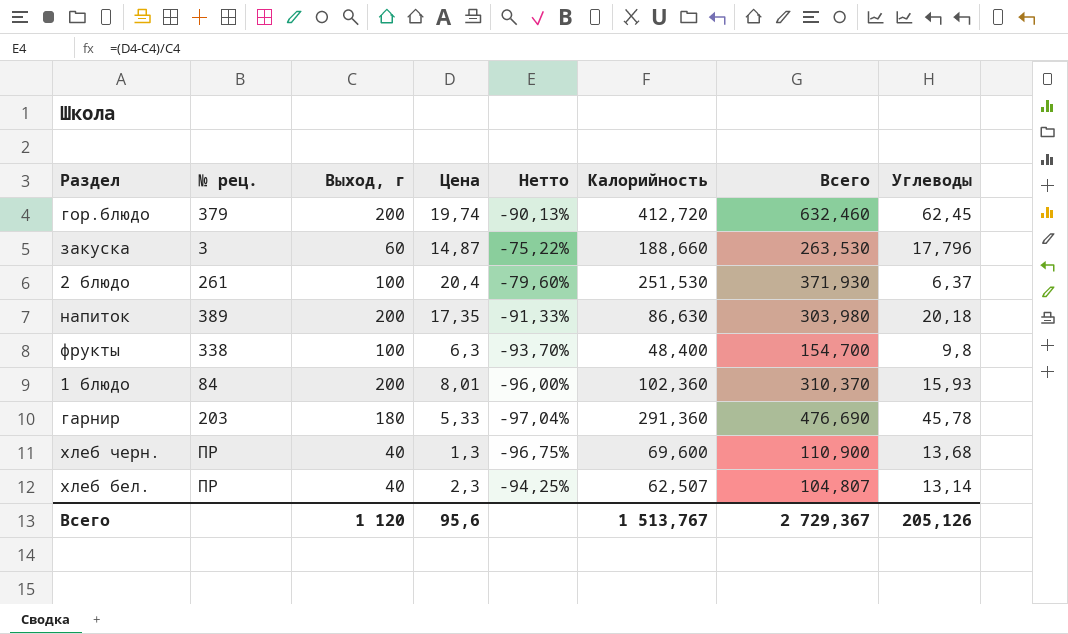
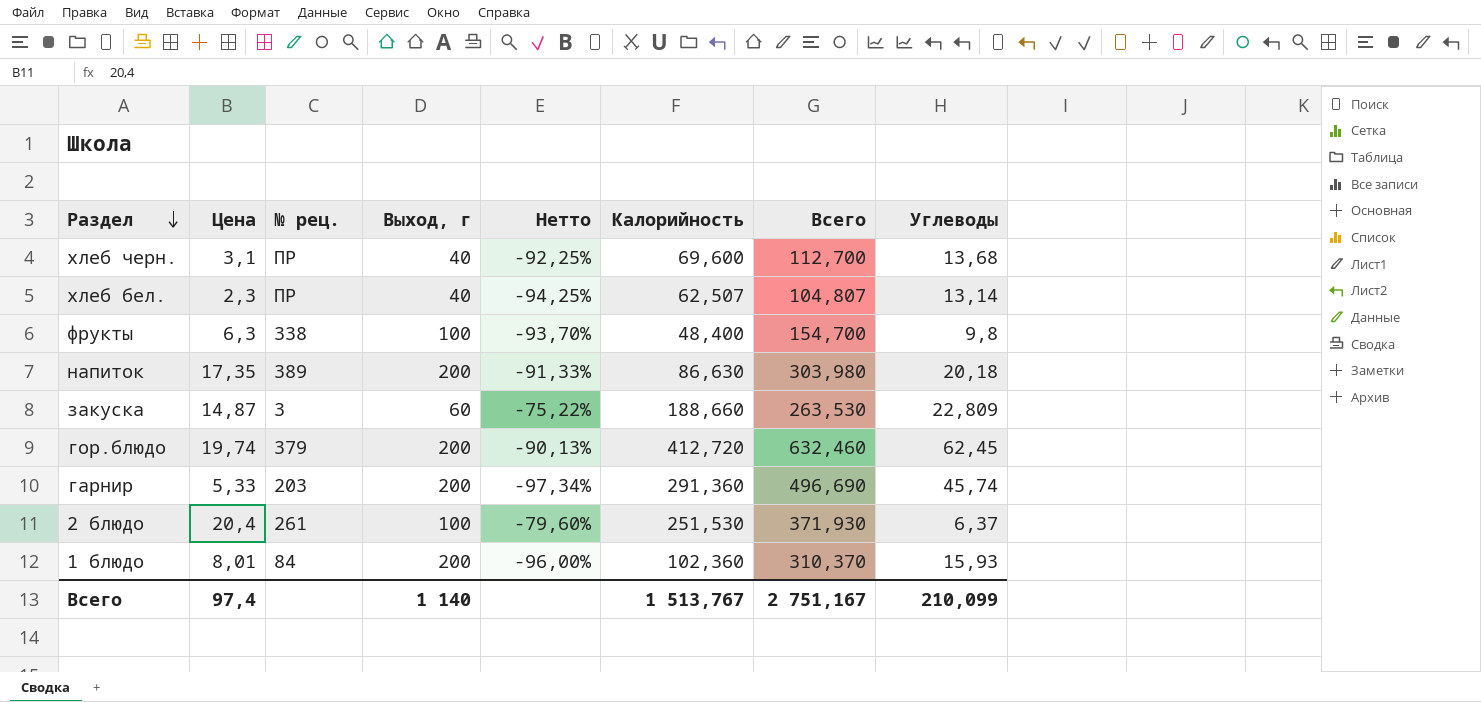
row order: none -> Раздел descending
column Цена | position: 4 -> 2
хлеб черн. | Цена: 1,3 -> 3,1
хлеб черн. | Нетто: -96,75% -> -92,25%
хлеб черн. | Всего: 110,900 -> 112,700
закуска | Углеводы: 17,796 -> 22,809
гарнир | Выход, г: 180 -> 200
гарнир | Нетто: -97,04% -> -97,34%
гарнир | Всего: 476,690 -> 496,690
гарнир | Углеводы: 45,78 -> 45,74
Всего | Цена: 95,6 -> 97,4
Всего | Выход, г: 1 120 -> 1 140
Всего | Всего: 2 729,367 -> 2 751,167
Всего | Углеводы: 205,126 -> 210,099

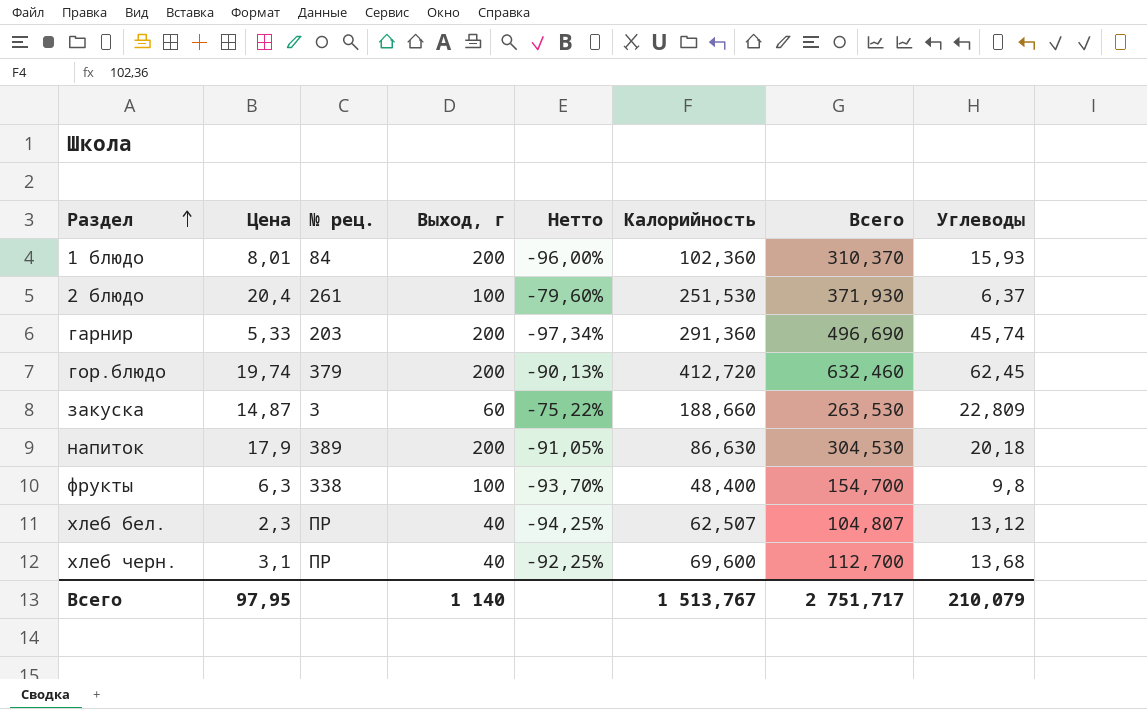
row order: Раздел descending -> Раздел ascending
напиток | Цена: 17,35 -> 17,9
напиток | Нетто: -91,33% -> -91,05%
напиток | Всего: 303,980 -> 304,530
хлеб бел. | Углеводы: 13,14 -> 13,12
Всего | Цена: 97,4 -> 97,95
Всего | Всего: 2 751,167 -> 2 751,717
Всего | Углеводы: 210,099 -> 210,079

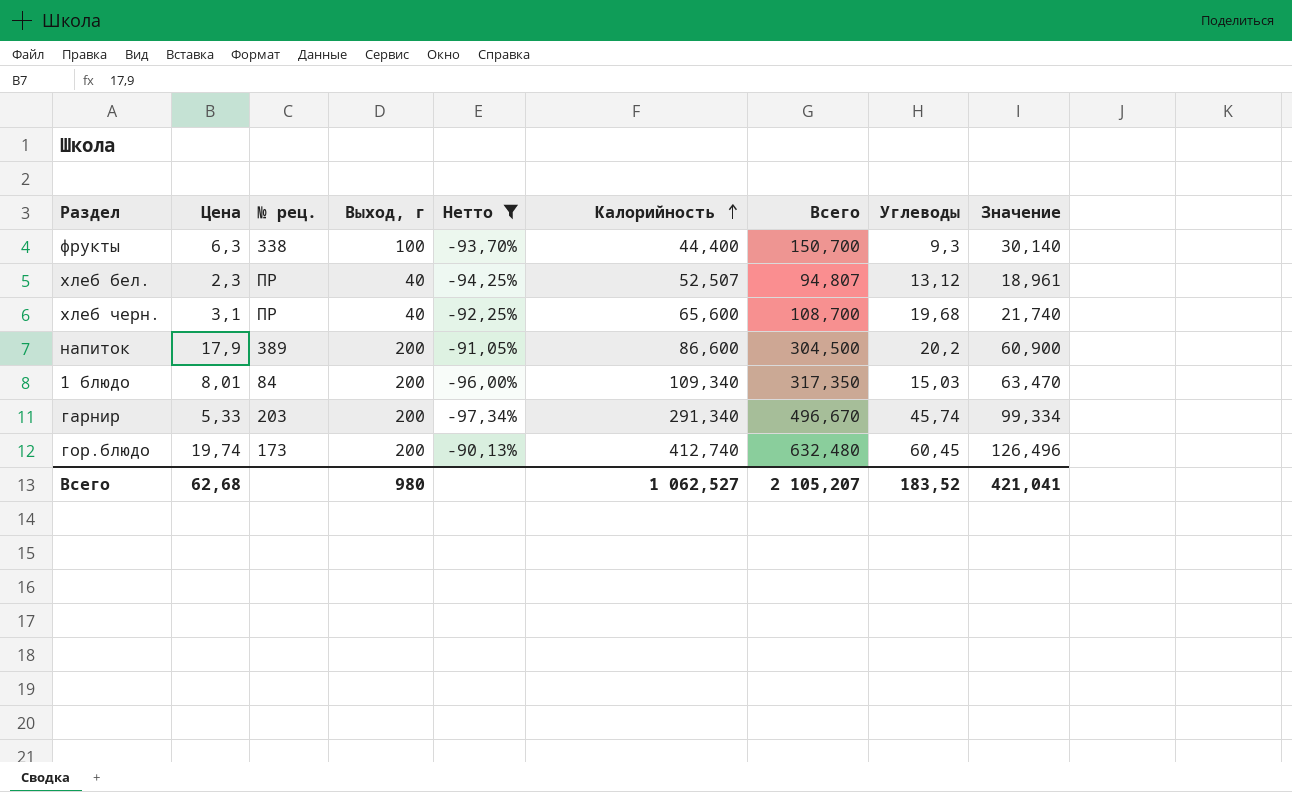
filter: none -> Нетто <= -90,13%
row order: Раздел ascending -> Калорийность ascending
column Значение | formula: none -> [Всего] * 0,2
фрукты | Калорийность: 48,400 -> 44,400
фрукты | Всего: 154,700 -> 150,700
фрукты | Углеводы: 9,8 -> 9,3
хлеб бел. | Калорийность: 62,507 -> 52,507
хлеб бел. | Всего: 104,807 -> 94,807
хлеб черн. | Калорийность: 69,600 -> 65,600
хлеб черн. | Всего: 112,700 -> 108,700
хлеб черн. | Углеводы: 13,68 -> 19,68
напиток | Калорийность: 86,630 -> 86,600
напиток | Всего: 304,530 -> 304,500
напиток | Углеводы: 20,18 -> 20,2
1 блюдо | Калорийность: 102,360 -> 109,340
1 блюдо | Всего: 310,370 -> 317,350
1 блюдо | Углеводы: 15,93 -> 15,03
гарнир | Калорийность: 291,360 -> 291,340
гарнир | Всего: 496,690 -> 496,670
гор.блюдо | № рец.: 379 -> 173
гор.блюдо | Калорийность: 412,720 -> 412,740
гор.блюдо | Всего: 632,460 -> 632,480
гор.блюдо | Углеводы: 62,45 -> 60,45
Всего | Цена: 97,95 -> 62,68
Всего | Выход, г: 1 140 -> 980
Всего | Калорийность: 1 513,767 -> 1 062,527
Всего | Всего: 2 751,717 -> 2 105,207
Всего | Углеводы: 210,079 -> 183,52

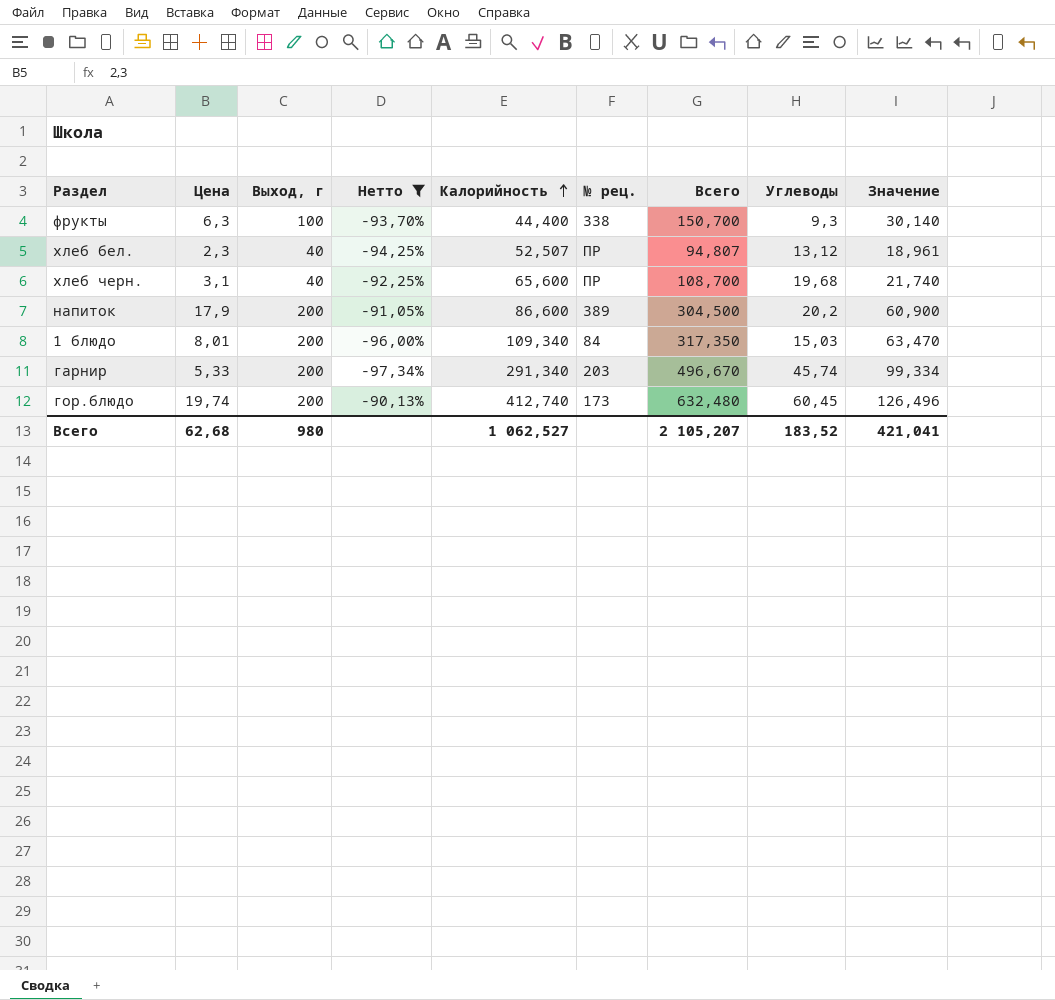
column № рец. | position: 3 -> 6

